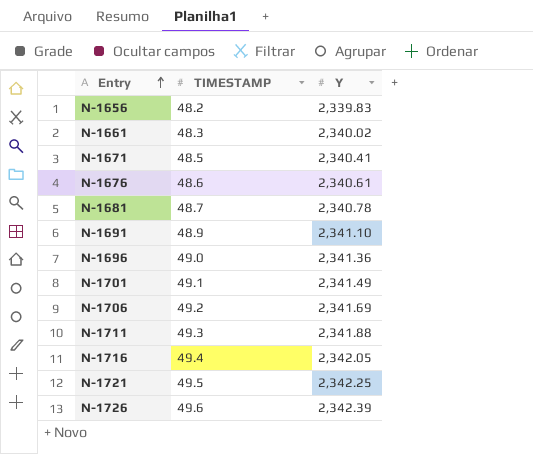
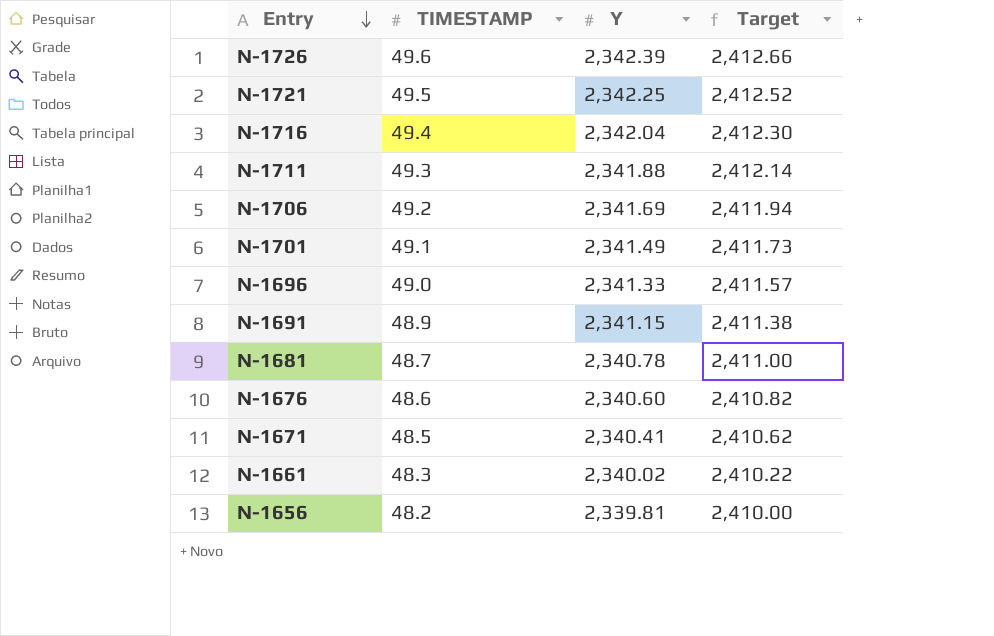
row order: Entry ascending -> Entry descending
column Target | formula: none -> [Y] * 1.03
N-1716 | Y: 2,342.05 -> 2,342.04
N-1696 | Y: 2,341.36 -> 2,341.33
N-1691 | Y: 2,341.10 -> 2,341.15
N-1676 | Y: 2,340.61 -> 2,340.60
N-1656 | Y: 2,339.83 -> 2,339.81

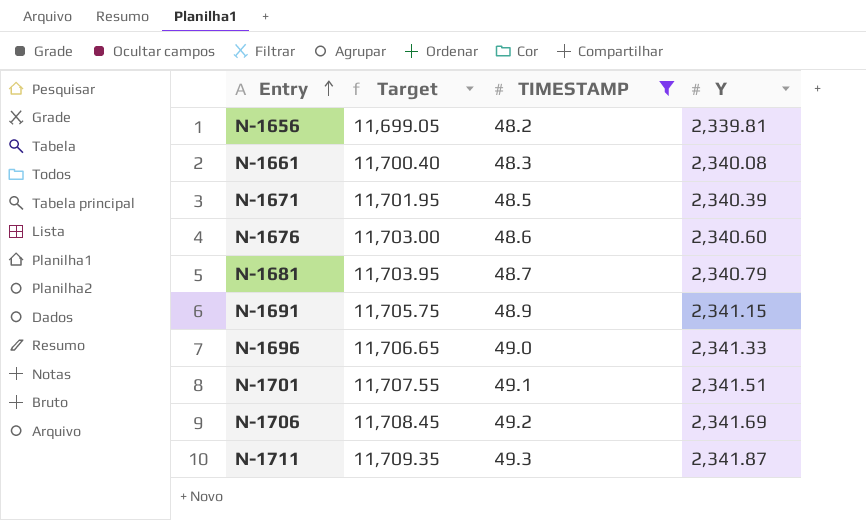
filter: none -> TIMESTAMP <= 49.3
row order: Entry descending -> Entry ascending
column Target | formula: [Y] * 1.03 -> [Y] * 5
column Target | position: 4 -> 2
N-1661 | Y: 2,340.02 -> 2,340.08
N-1671 | Y: 2,340.41 -> 2,340.39
N-1681 | Y: 2,340.78 -> 2,340.79
N-1701 | Y: 2,341.49 -> 2,341.51
N-1711 | Y: 2,341.88 -> 2,341.87

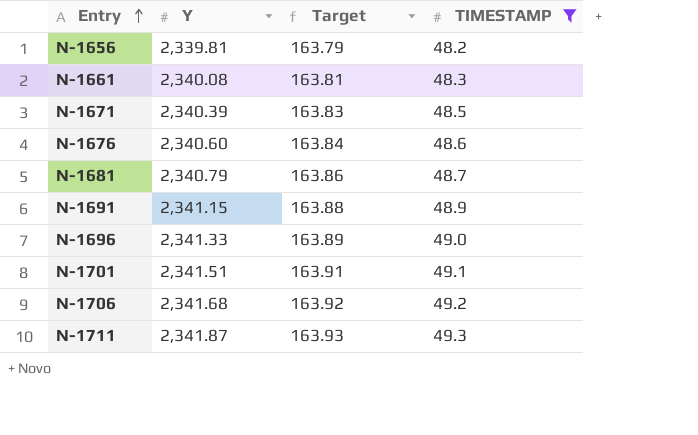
column Y | position: 4 -> 2
column Target | formula: [Y] * 5 -> [Y] * 0.07
N-1706 | Y: 2,341.69 -> 2,341.68

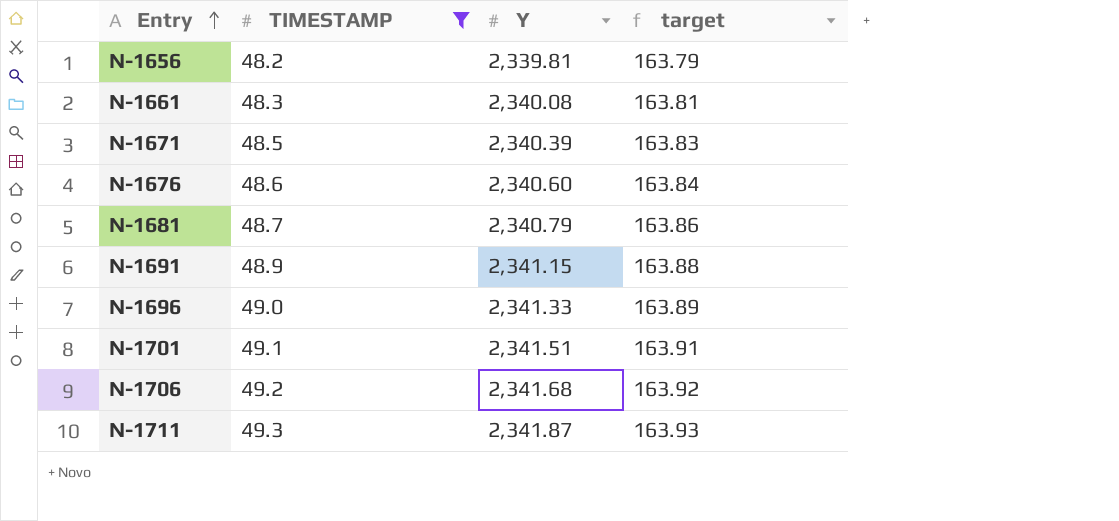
column TIMESTAMP | position: 4 -> 2
column name: Target -> target

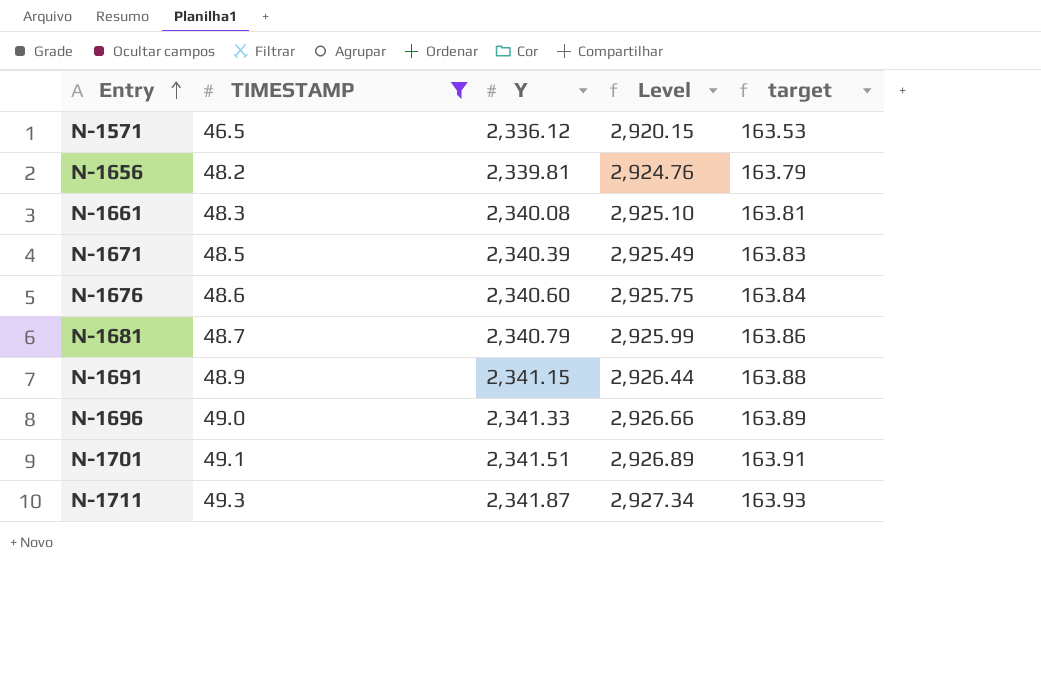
column Level | formula: none -> [Y] * 1.25
row N-1706: 49.2 | 2,341.68 | 163.92 -> none
row N-1571: none -> 46.5 | 2,336.12 | 2,920.15 | 163.53

